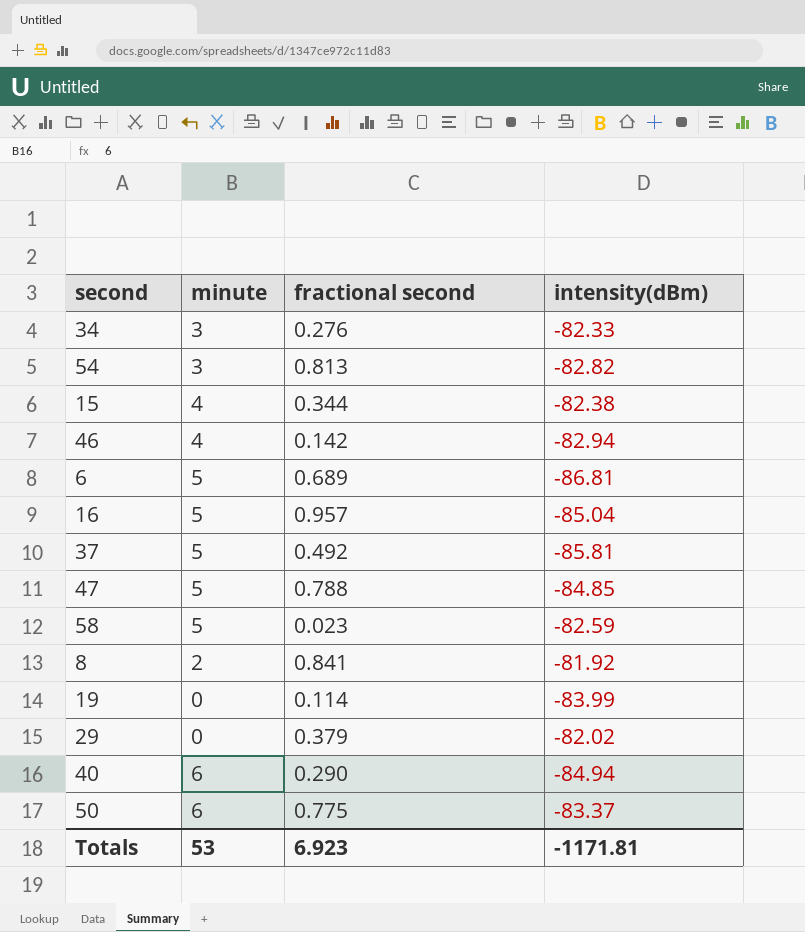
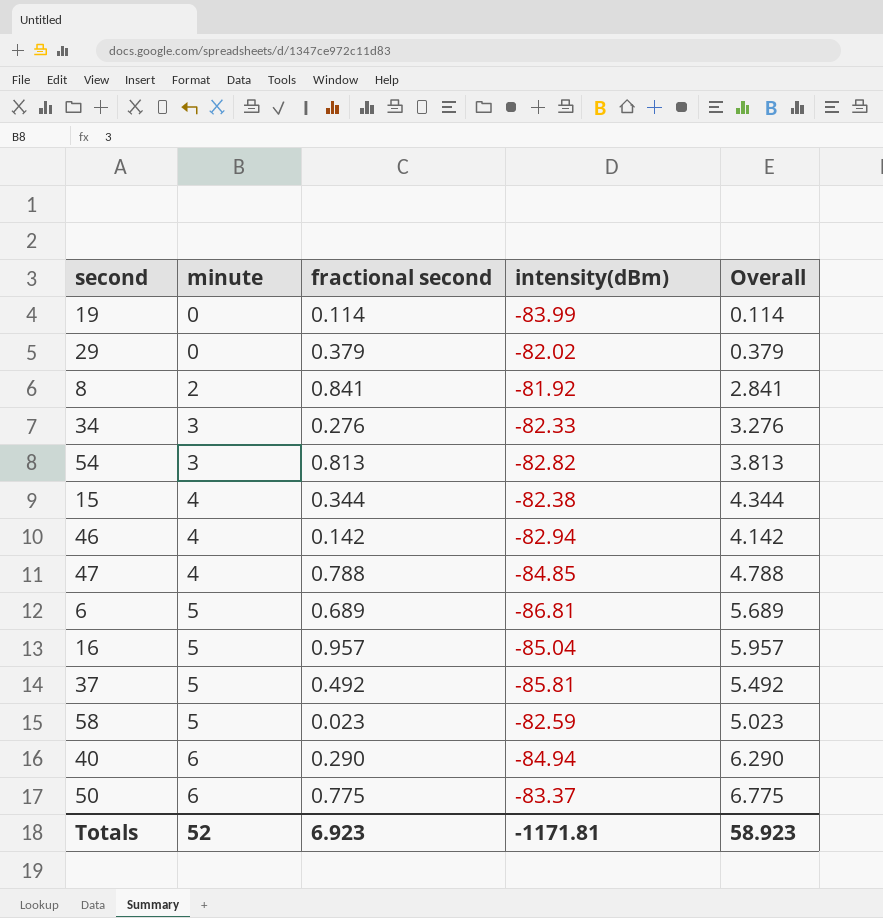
row order: none -> minute ascending
column Overall | formula: none -> [minute] + [fractional second]
47 | minute: 5 -> 4
Totals | minute: 53 -> 52

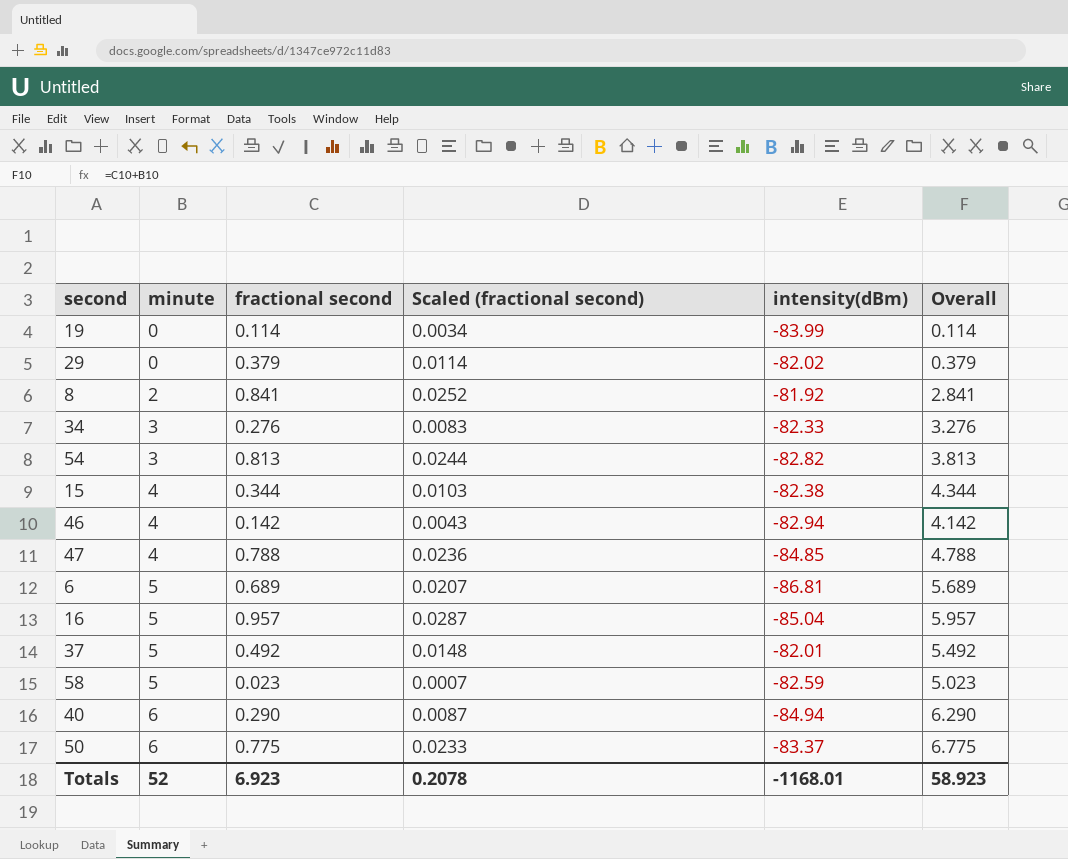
column Scaled (fractional second) | formula: none -> [fractional second] * 0.03
37 | intensity(dBm): -85.81 -> -82.01
Totals | intensity(dBm): -1171.81 -> -1168.01

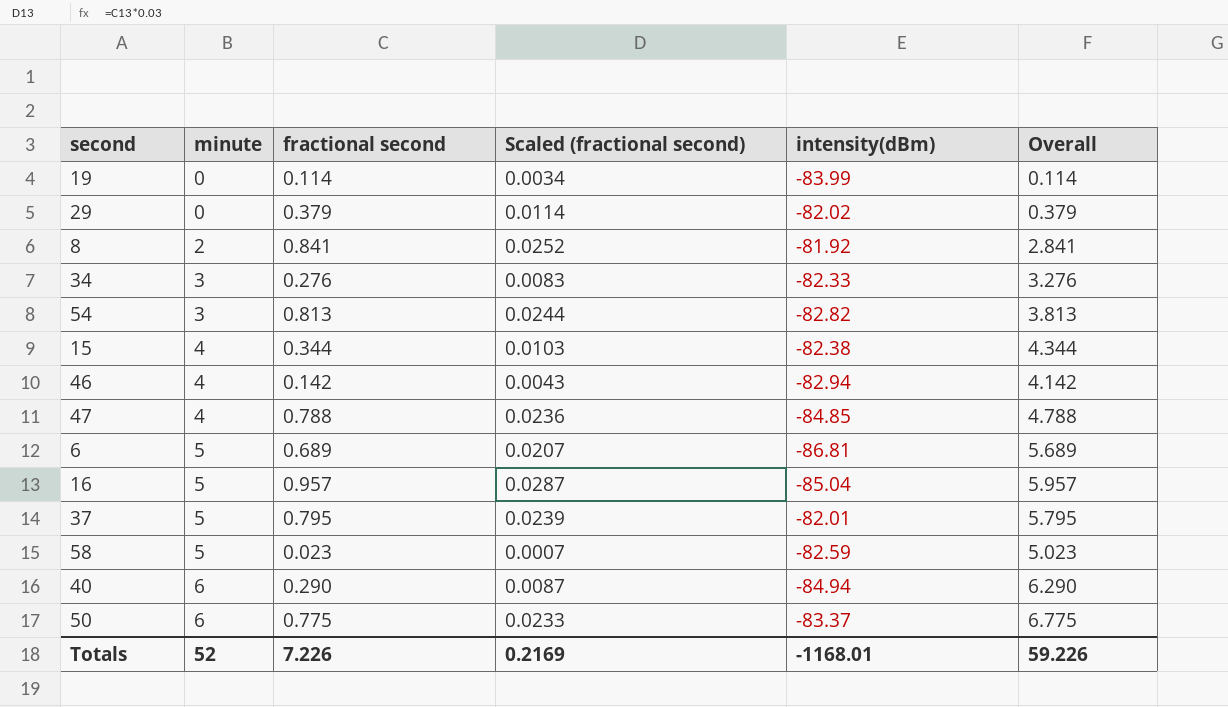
37 | fractional second: 0.492 -> 0.795
37 | Scaled (fractional second): 0.0148 -> 0.0239
37 | Overall: 5.492 -> 5.795
Totals | fractional second: 6.923 -> 7.226
Totals | Scaled (fractional second): 0.2078 -> 0.2169
Totals | Overall: 58.923 -> 59.226

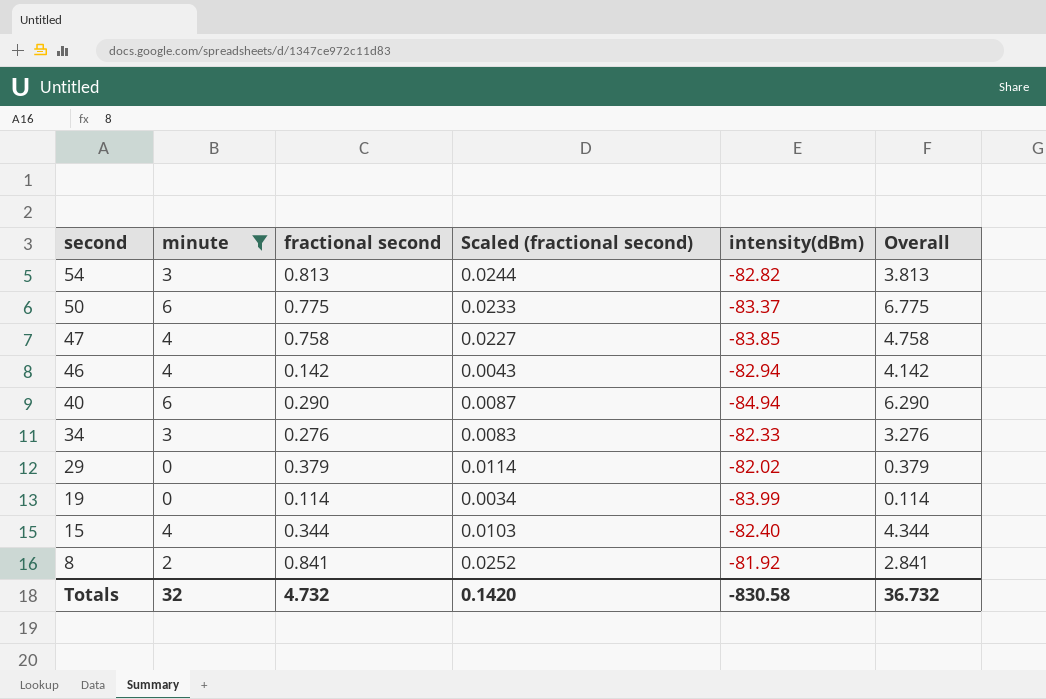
filter: none -> minute != 5
row order: minute ascending -> second descending
47 | fractional second: 0.788 -> 0.758
47 | Scaled (fractional second): 0.0236 -> 0.0227
47 | intensity(dBm): -84.85 -> -83.85
47 | Overall: 4.788 -> 4.758
15 | intensity(dBm): -82.38 -> -82.40
Totals | minute: 52 -> 32
Totals | fractional second: 7.226 -> 4.732
Totals | Scaled (fractional second): 0.2169 -> 0.1420
Totals | intensity(dBm): -1168.01 -> -830.58
Totals | Overall: 59.226 -> 36.732

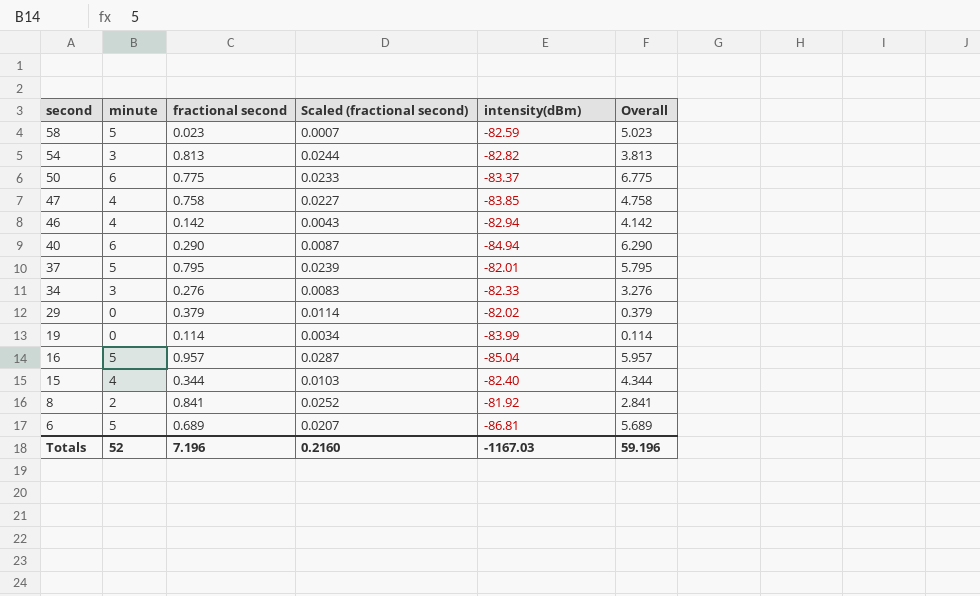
filter: minute != 5 -> none
Totals | minute: 32 -> 52
Totals | fractional second: 4.732 -> 7.196
Totals | Scaled (fractional second): 0.1420 -> 0.2160
Totals | intensity(dBm): -830.58 -> -1167.03
Totals | Overall: 36.732 -> 59.196

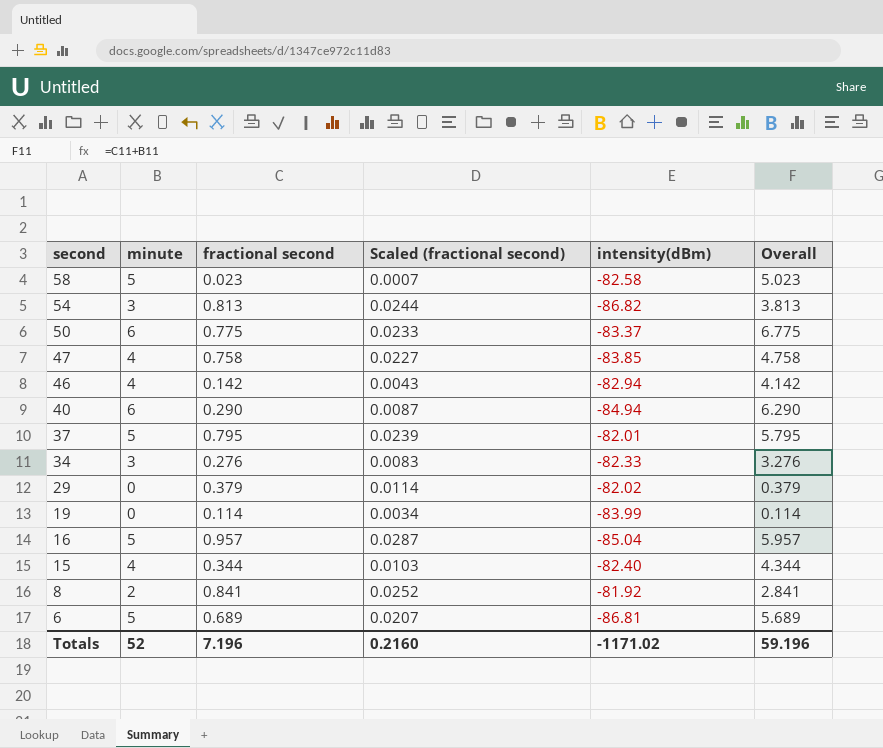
58 | intensity(dBm): -82.59 -> -82.58
54 | intensity(dBm): -82.82 -> -86.82
Totals | intensity(dBm): -1167.03 -> -1171.02

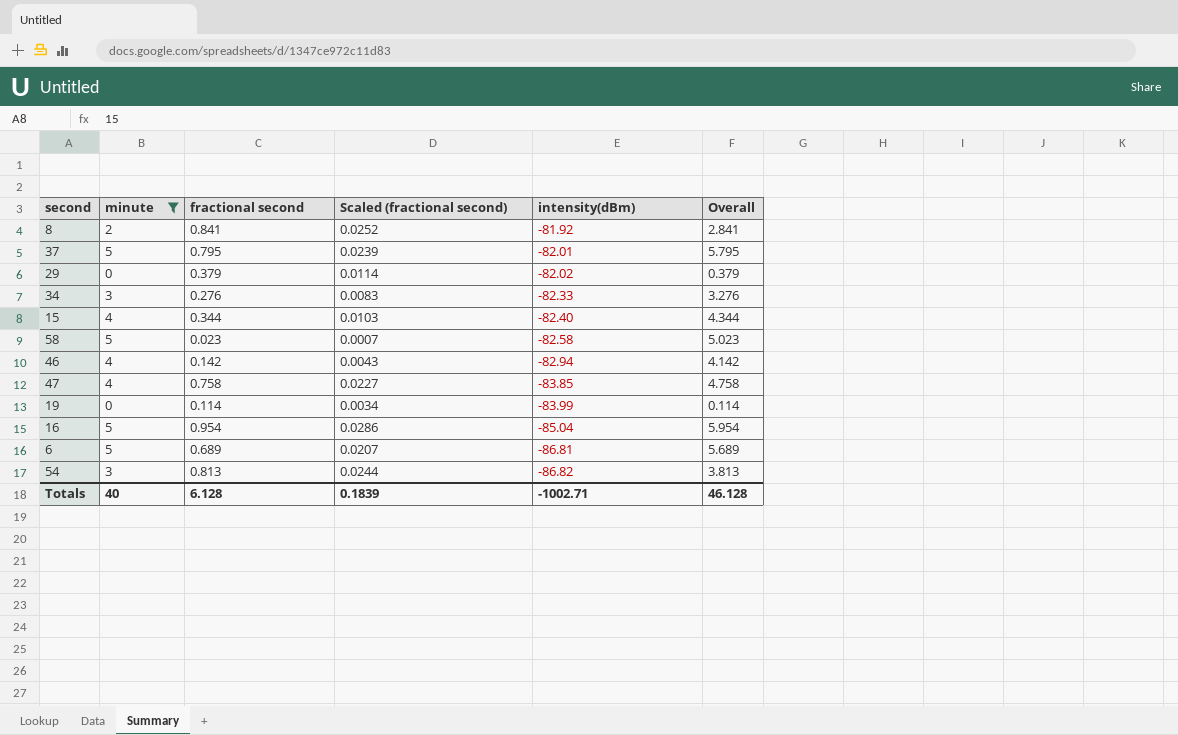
filter: none -> minute != 6
row order: second descending -> intensity(dBm) descending
16 | fractional second: 0.957 -> 0.954
16 | Scaled (fractional second): 0.0287 -> 0.0286
16 | Overall: 5.957 -> 5.954
Totals | minute: 52 -> 40
Totals | fractional second: 7.196 -> 6.128
Totals | Scaled (fractional second): 0.2160 -> 0.1839
Totals | intensity(dBm): -1171.02 -> -1002.71
Totals | Overall: 59.196 -> 46.128

